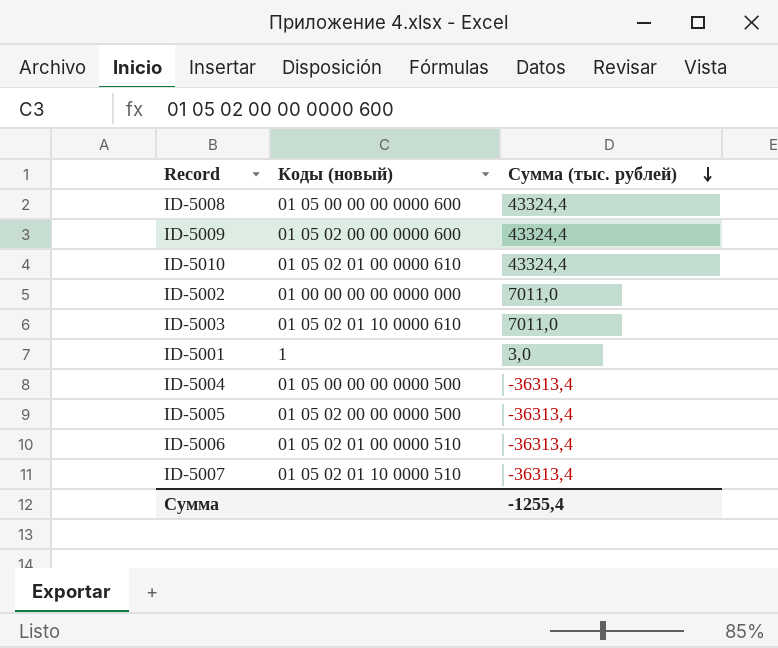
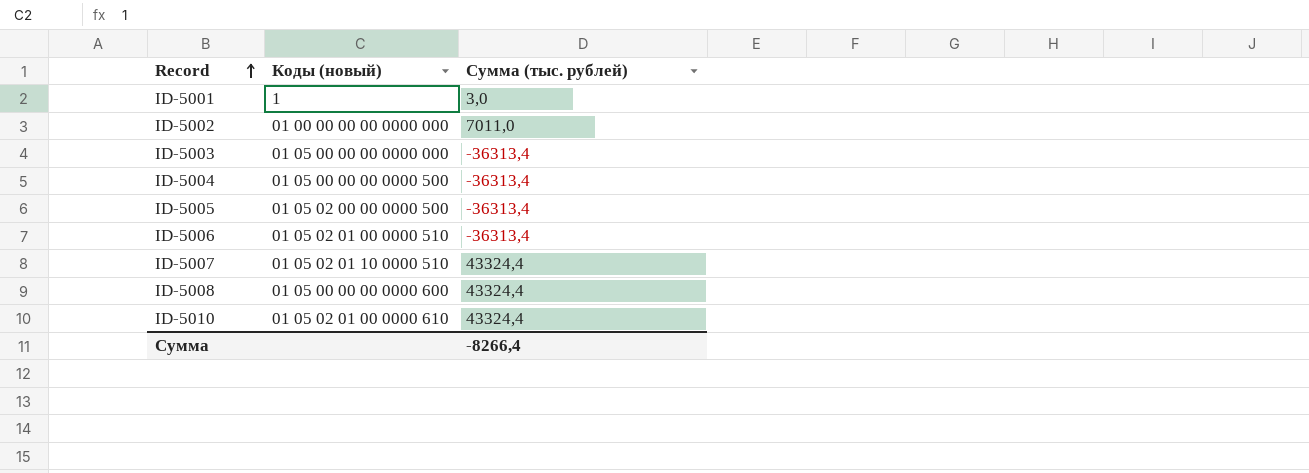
row order: Сумма (тыс. рублей) descending -> Record ascending
row ID-5009: 01 05 02 00 00 0000 600 | 43324,4 -> none
ID-5003 | Коды (новый): 01 05 02 01 10 0000 610 -> 01 05 00 00 00 0000 000
ID-5003 | Сумма (тыс. рублей): 7011,0 -> -36313,4
ID-5007 | Сумма (тыс. рублей): -36313,4 -> 43324,4
Сумма | Сумма (тыс. рублей): -1255,4 -> -8266,4

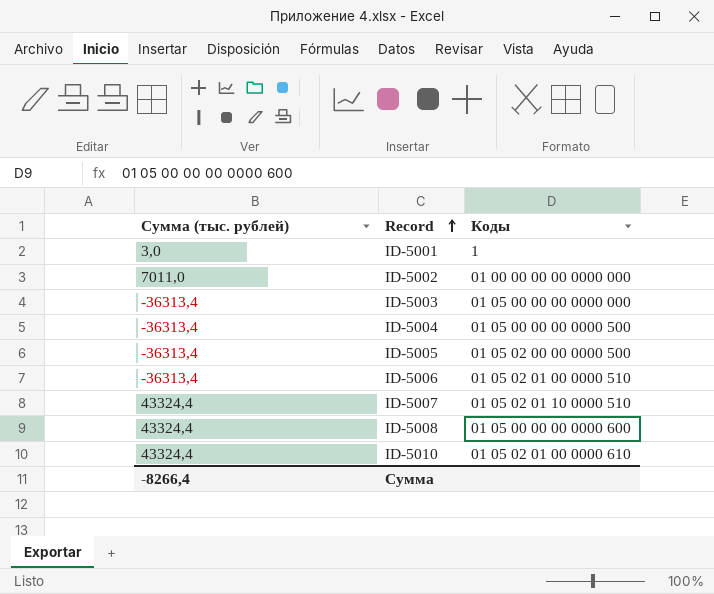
column Сумма (тыс. рублей) | position: 3 -> 1
column name: Коды (новый) -> Коды

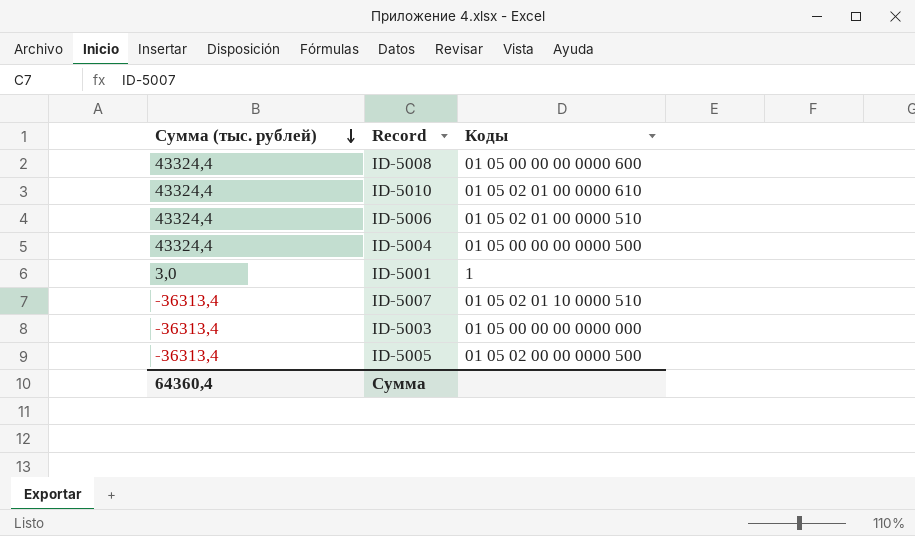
row order: Record ascending -> Сумма (тыс. рублей) descending
row ID-5002: 7011,0 | 01 00 00 00 00 0000 000 -> none
ID-5006 | Сумма (тыс. рублей): -36313,4 -> 43324,4
ID-5004 | Сумма (тыс. рублей): -36313,4 -> 43324,4
ID-5007 | Сумма (тыс. рублей): 43324,4 -> -36313,4
Сумма | Сумма (тыс. рублей): -8266,4 -> 64360,4

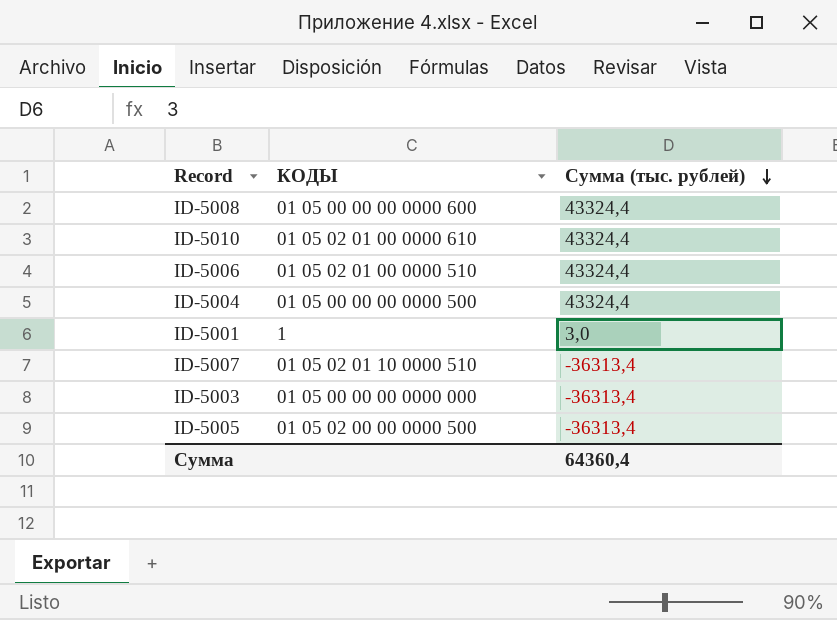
column name: Коды -> КОДЫ
column Сумма (тыс. рублей) | position: 1 -> 3

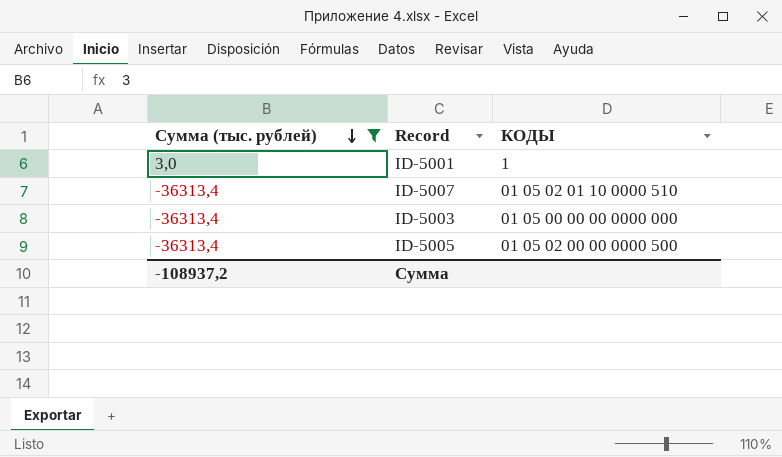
filter: none -> Сумма (тыс. рублей) != 43324,4
column Сумма (тыс. рублей) | position: 3 -> 1
Сумма | Сумма (тыс. рублей): 64360,4 -> -108937,2

